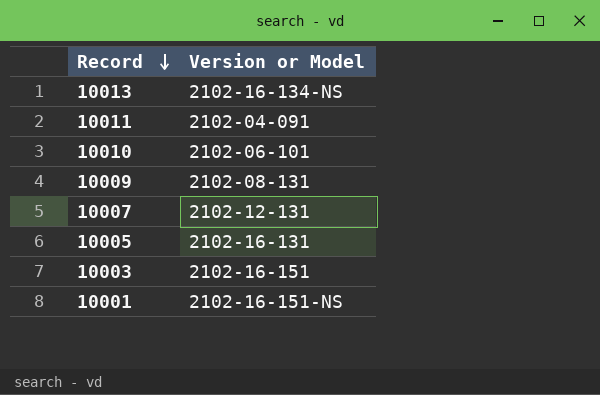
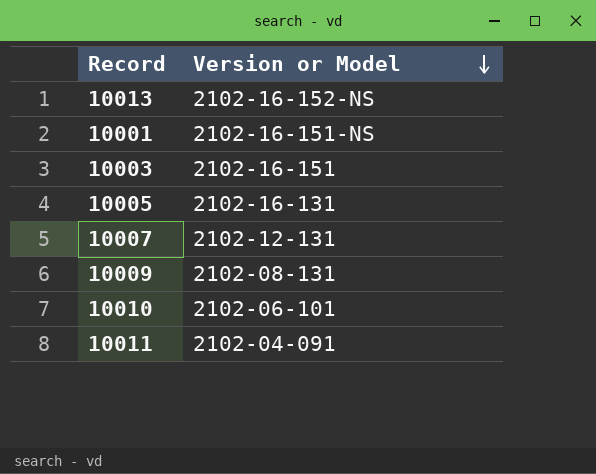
row order: Record descending -> Version or Model descending
10013 | Version or Model: 2102-16-134-NS -> 2102-16-152-NS

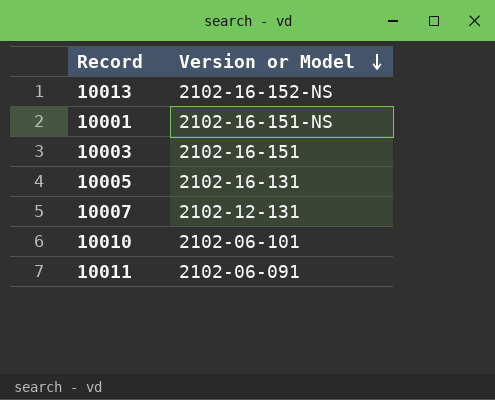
row 10009: 2102-08-131 -> none
10011 | Version or Model: 2102-04-091 -> 2102-06-091

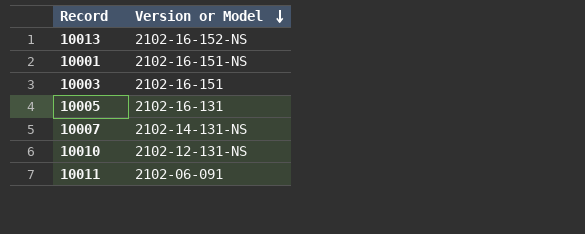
10007 | Version or Model: 2102-12-131 -> 2102-14-131-NS
10010 | Version or Model: 2102-06-101 -> 2102-12-131-NS

